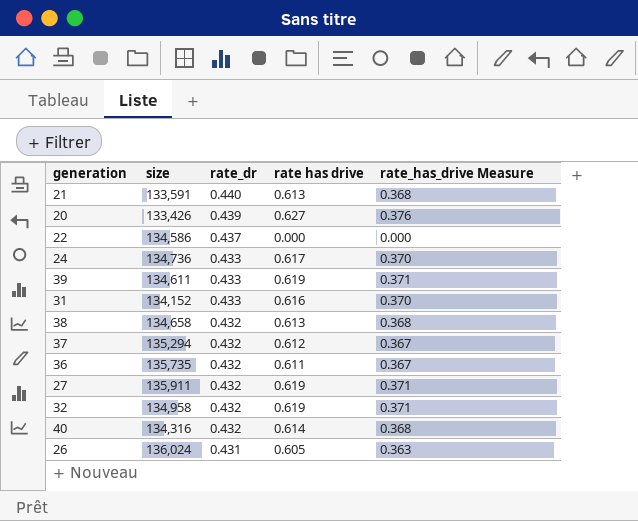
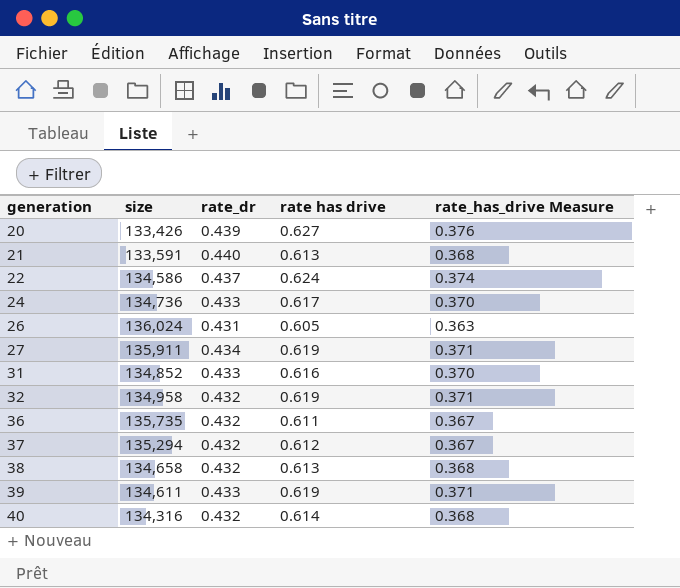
row order: rate_dr descending -> generation ascending
22 | rate has drive: 0.000 -> 0.624
22 | rate_has_drive Measure: 0.000 -> 0.374
27 | rate_dr: 0.432 -> 0.434
31 | size: 134,152 -> 134,852

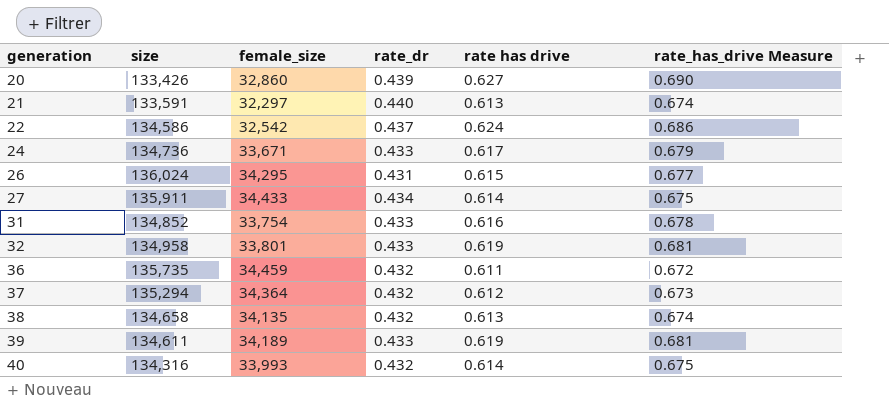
column female_size | position: none -> 3
column rate_has_drive Measure | formula: [rate has drive] * 0.6 -> [rate has drive] * 1.1
26 | rate has drive: 0.605 -> 0.615
27 | rate has drive: 0.619 -> 0.614
32 | rate_dr: 0.432 -> 0.433

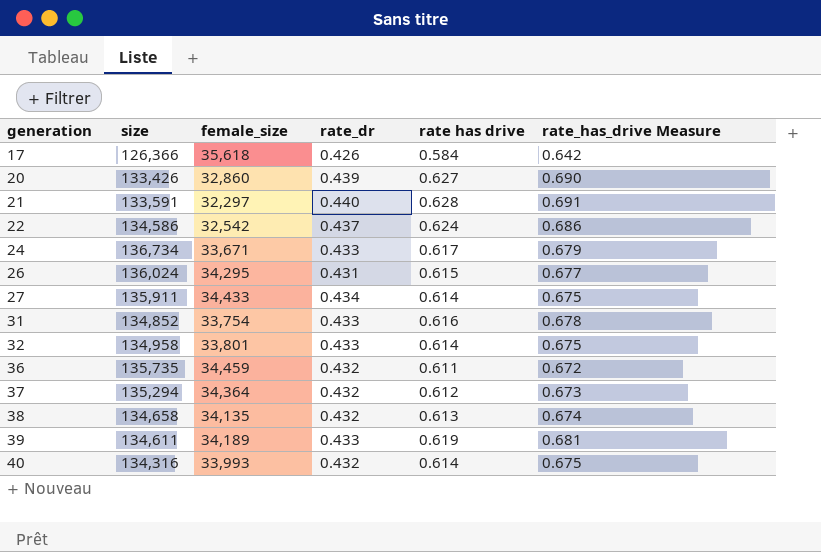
row 17: none -> 126,366 | 35,618 | 0.426 | 0.584 | 0.642
21 | rate has drive: 0.613 -> 0.628
21 | rate_has_drive Measure: 0.674 -> 0.691
24 | size: 134,736 -> 136,734
32 | rate has drive: 0.619 -> 0.614
32 | rate_has_drive Measure: 0.681 -> 0.675

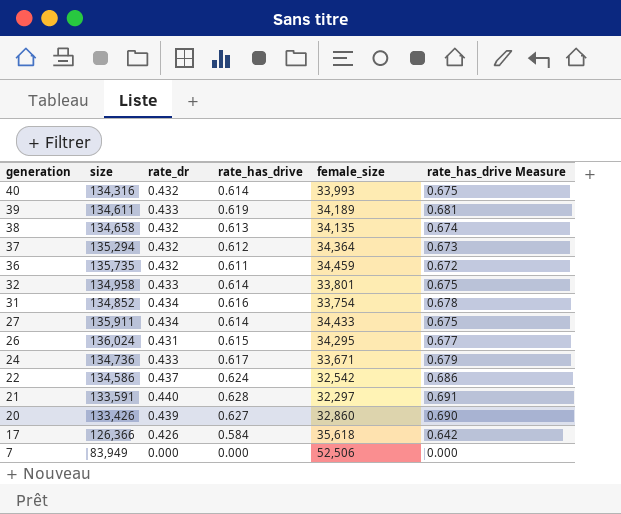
row order: generation ascending -> generation descending
column name: rate has drive -> rate_has_drive
column female_size | position: 3 -> 5
31 | rate_dr: 0.433 -> 0.434
24 | size: 136,734 -> 134,736
row 7: none -> 83,949 | 0.000 | 0.000 | 52,506 | 0.000

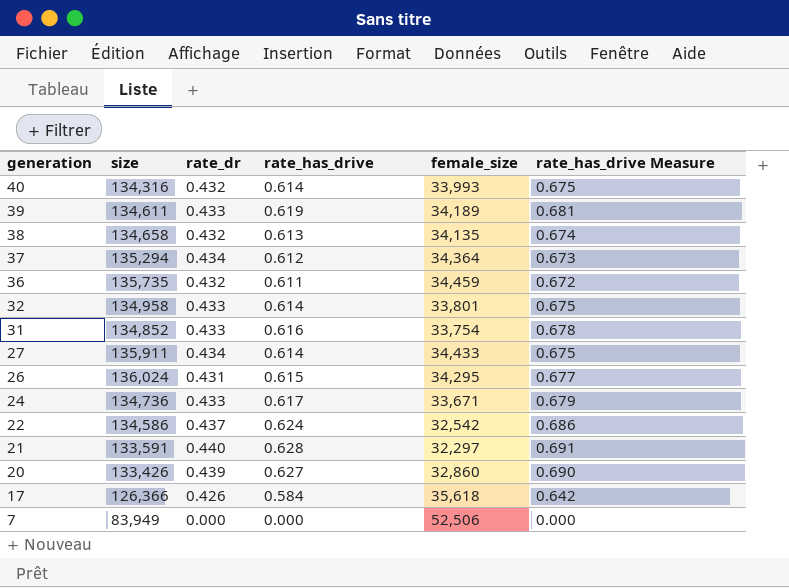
37 | rate_dr: 0.432 -> 0.434
31 | rate_dr: 0.434 -> 0.433

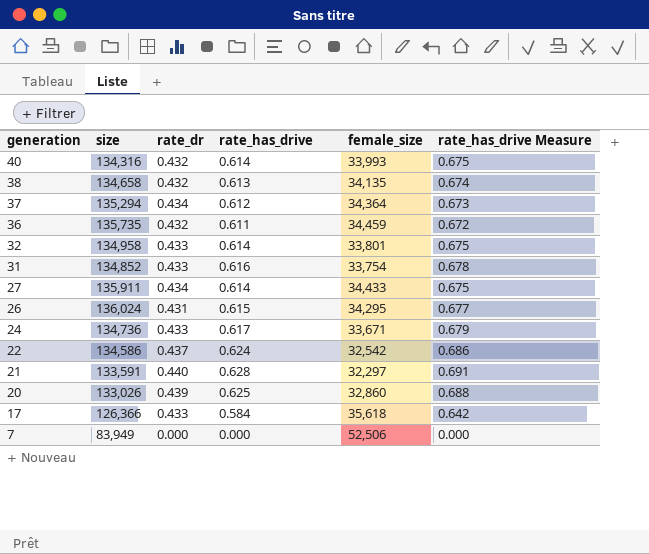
row 39: 134,611 | 0.433 | 0.619 | 34,189 | 0.681 -> none
20 | size: 133,426 -> 133,026
20 | rate_has_drive: 0.627 -> 0.625
20 | rate_has_drive Measure: 0.690 -> 0.688
17 | rate_dr: 0.426 -> 0.433

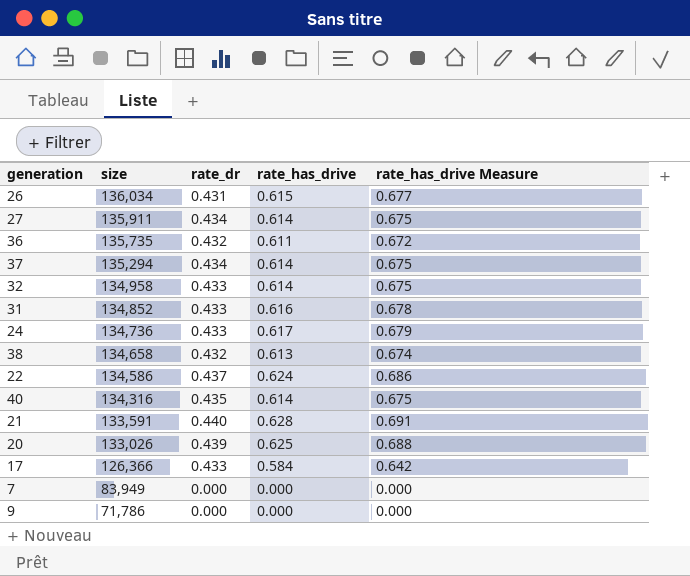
row order: generation descending -> size descending
column female_size | position: 5 -> none
26 | size: 136,024 -> 136,034
37 | rate_has_drive: 0.612 -> 0.614
37 | rate_has_drive Measure: 0.673 -> 0.675
40 | rate_dr: 0.432 -> 0.435
row 9: none -> 71,786 | 0.000 | 0.000 | 0.000

